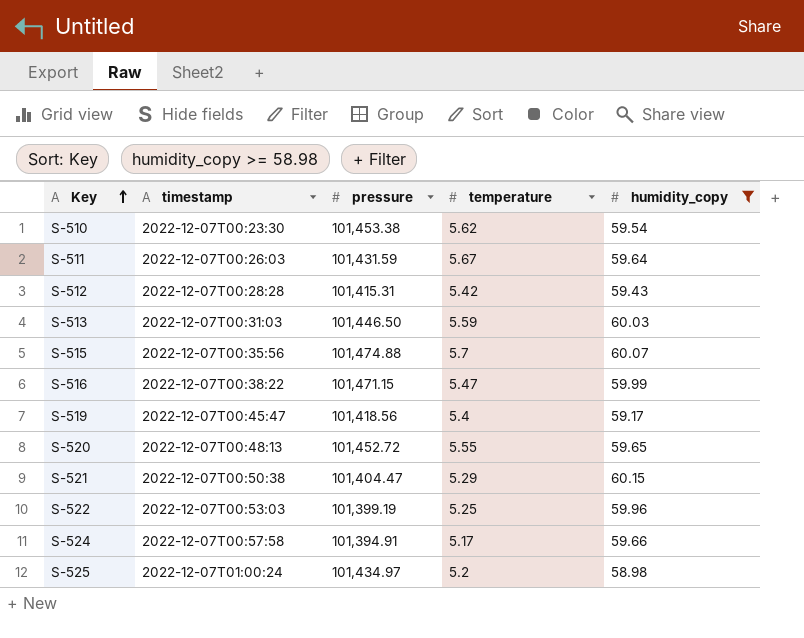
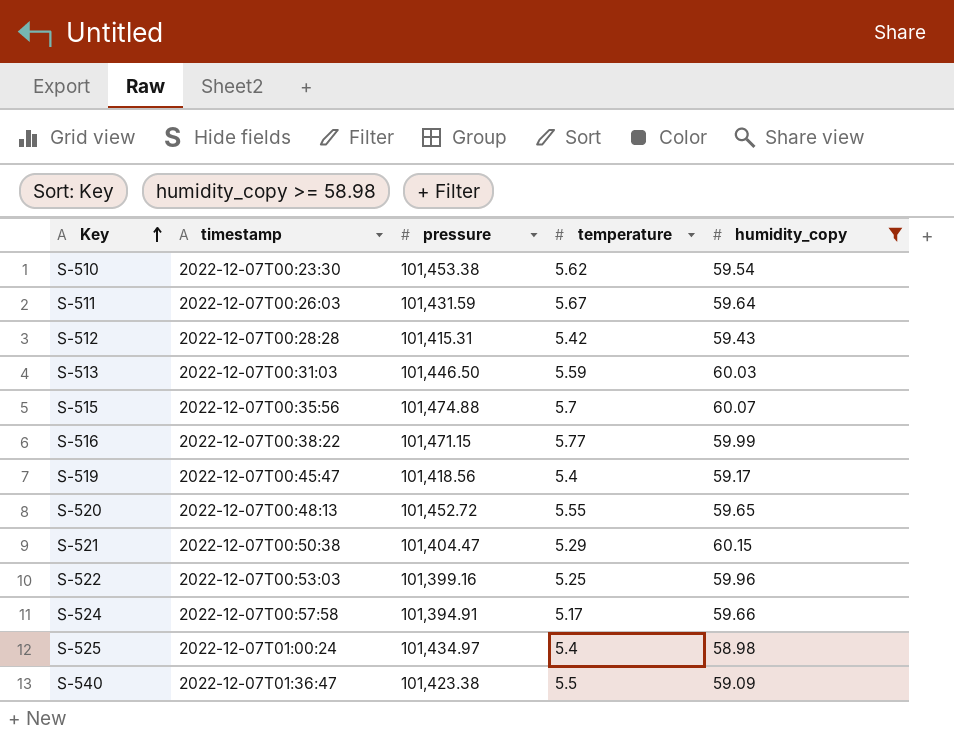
S-516 | temperature: 5.47 -> 5.77
S-522 | pressure: 101,399.19 -> 101,399.16
S-525 | temperature: 5.2 -> 5.4
row S-540: none -> 2022-12-07T01:36:47 | 101,423.38 | 5.5 | 59.09

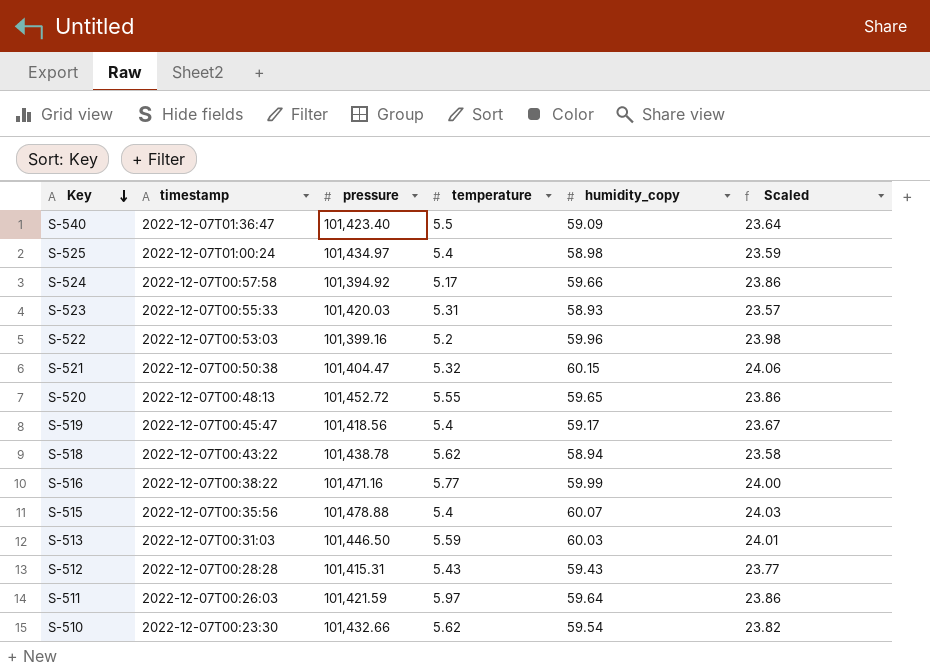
filter: humidity_copy >= 58.98 -> none
row order: Key ascending -> Key descending
column Scaled | formula: none -> [humidity_copy] * 0.4
S-540 | pressure: 101,423.38 -> 101,423.40
S-524 | pressure: 101,394.91 -> 101,394.92
S-522 | temperature: 5.25 -> 5.2
S-521 | temperature: 5.29 -> 5.32
S-516 | pressure: 101,471.15 -> 101,471.16
S-515 | pressure: 101,474.88 -> 101,478.88
S-515 | temperature: 5.7 -> 5.4
S-512 | temperature: 5.42 -> 5.43
S-511 | pressure: 101,431.59 -> 101,421.59
S-511 | temperature: 5.67 -> 5.97
S-510 | pressure: 101,453.38 -> 101,432.66

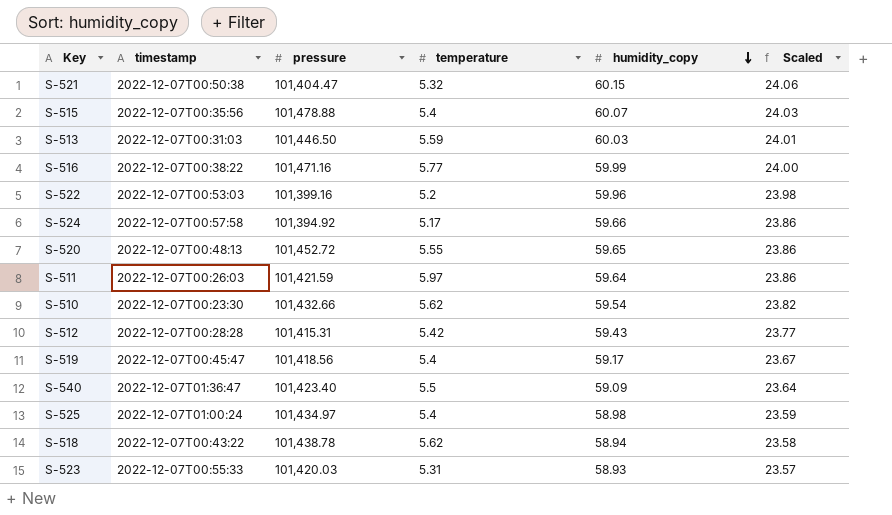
row order: Key descending -> humidity_copy descending
S-512 | temperature: 5.43 -> 5.42

